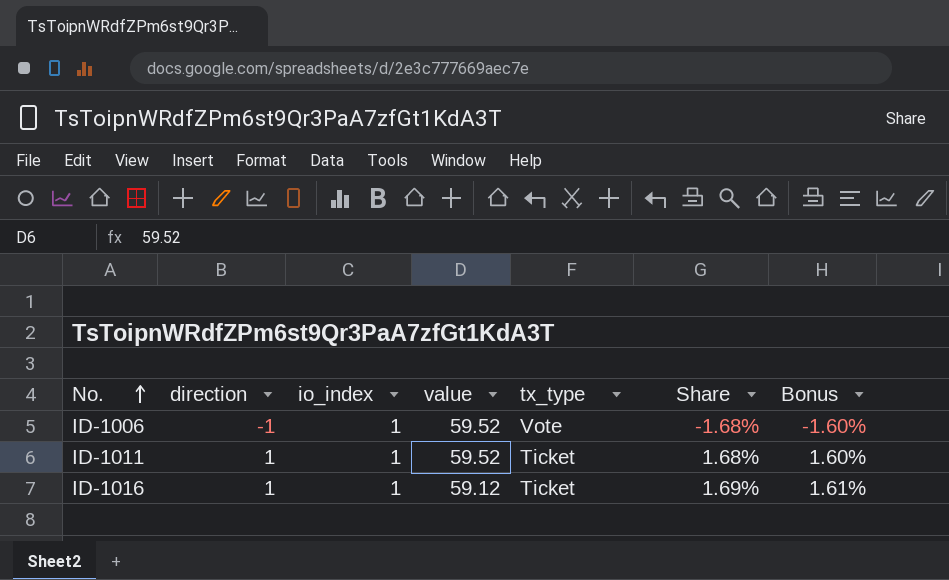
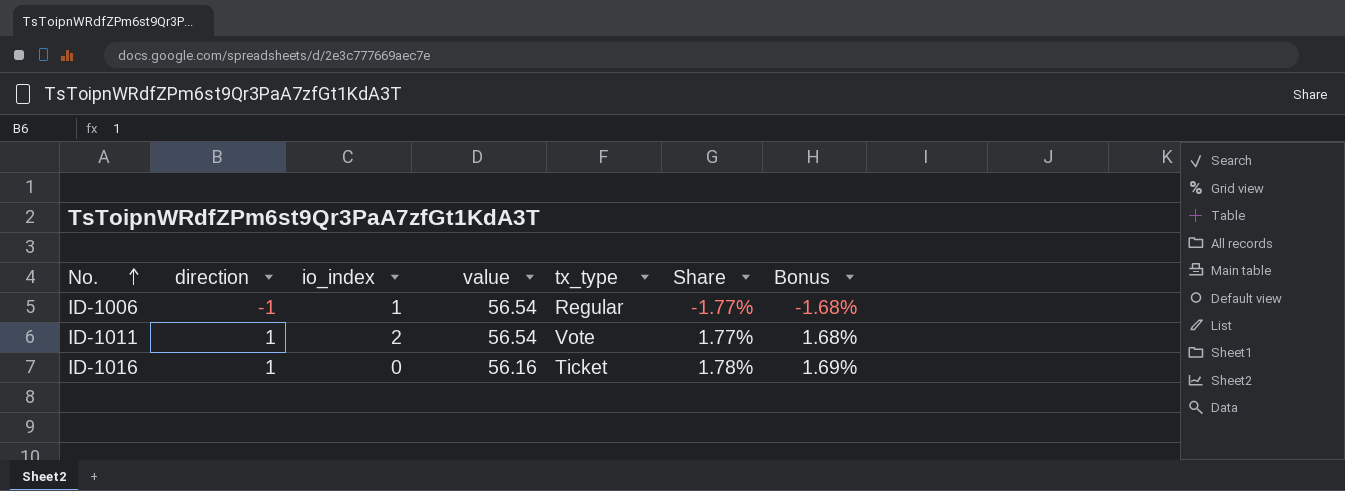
ID-1006 | value: 59.52 -> 56.54
ID-1006 | tx_type: Vote -> Regular
ID-1006 | Share: -1.68% -> -1.77%
ID-1006 | Bonus: -1.60% -> -1.68%
ID-1011 | io_index: 1 -> 2
ID-1011 | value: 59.52 -> 56.54
ID-1011 | tx_type: Ticket -> Vote
ID-1011 | Share: 1.68% -> 1.77%
ID-1011 | Bonus: 1.60% -> 1.68%
ID-1016 | io_index: 1 -> 0
ID-1016 | value: 59.12 -> 56.16
ID-1016 | Share: 1.69% -> 1.78%
ID-1016 | Bonus: 1.61% -> 1.69%

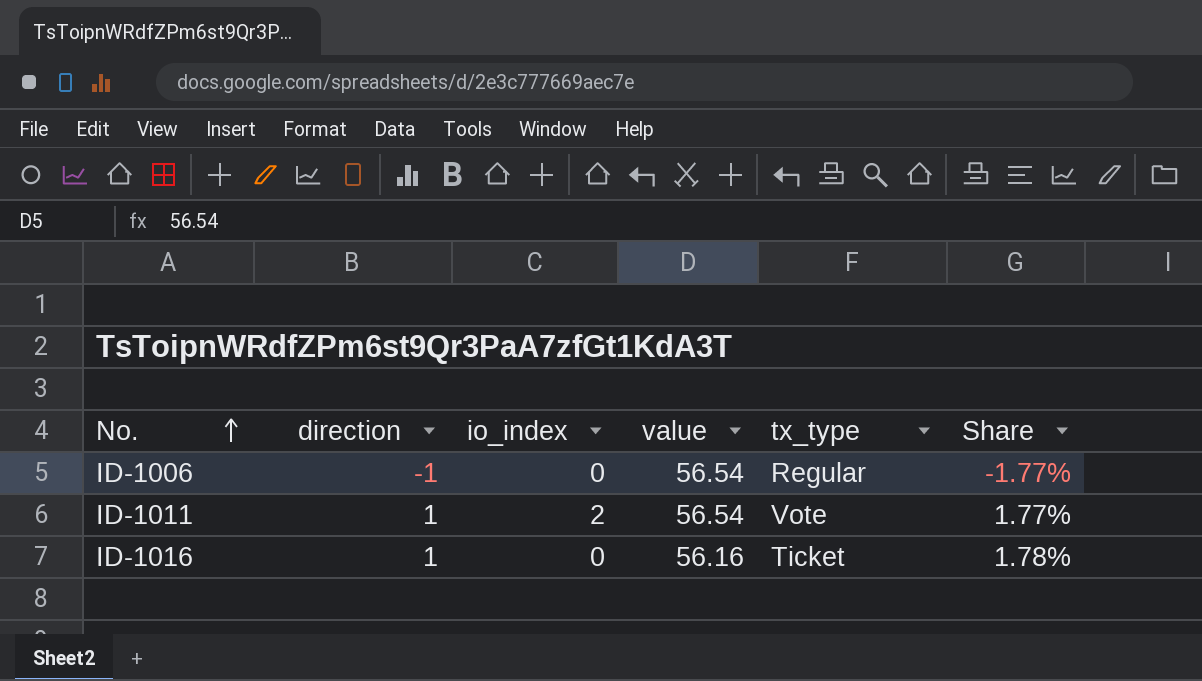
column Bonus | formula: [Share] * 0.95 -> none
ID-1006 | io_index: 1 -> 0

